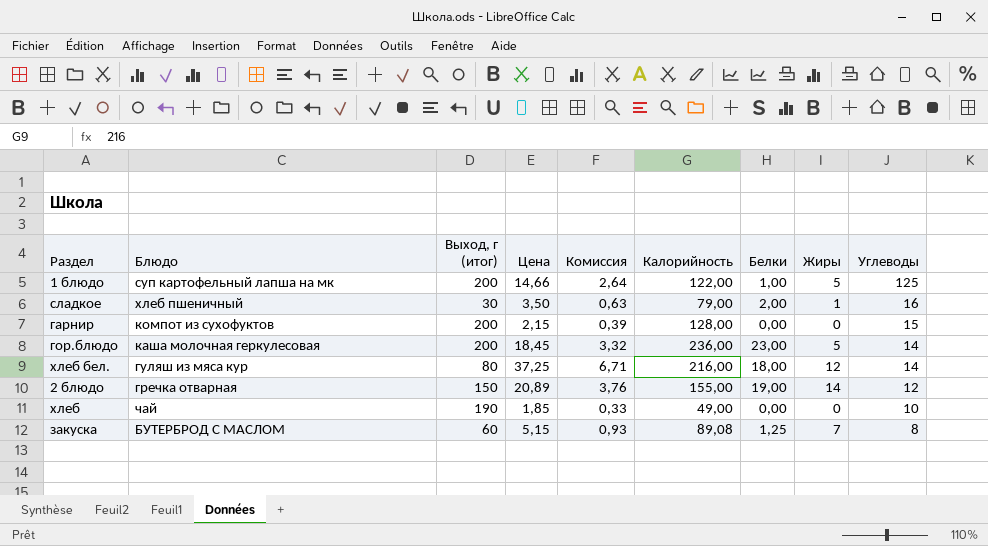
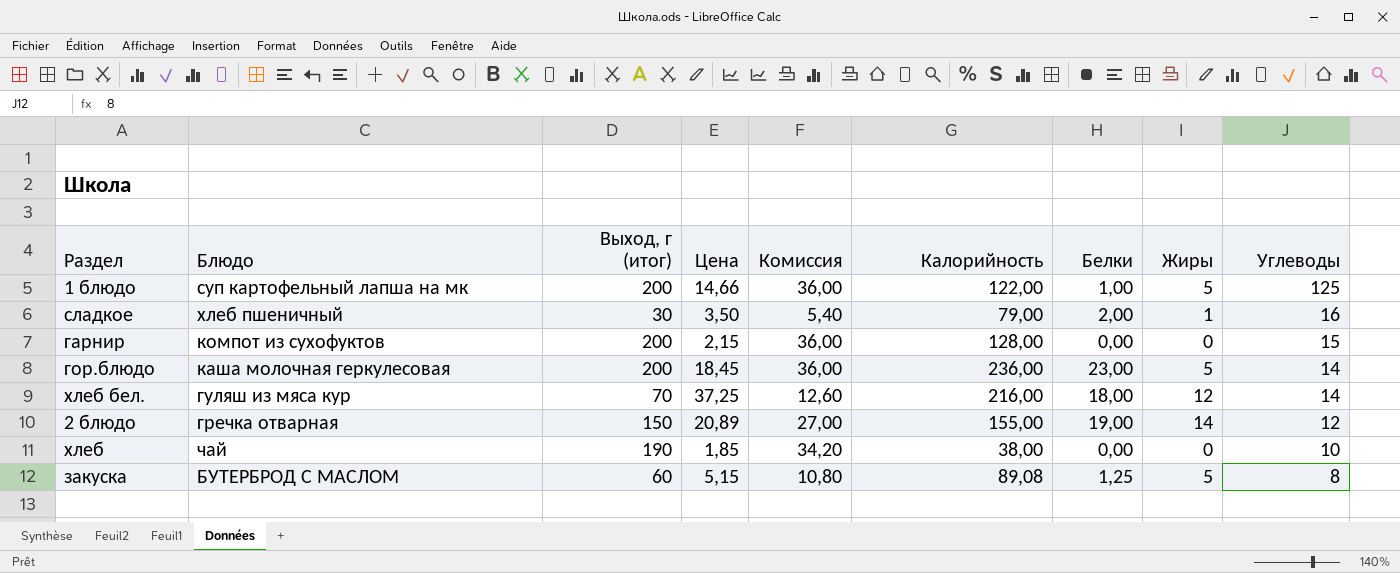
column Комиссия | formula: [Цена] * 0,18 -> [Выход, г (итог)] * 0,18
хлеб бел. | Выход, г (итог): 80 -> 70
хлеб | Калорийность: 49,00 -> 38,00
закуска | Жиры: 7 -> 5

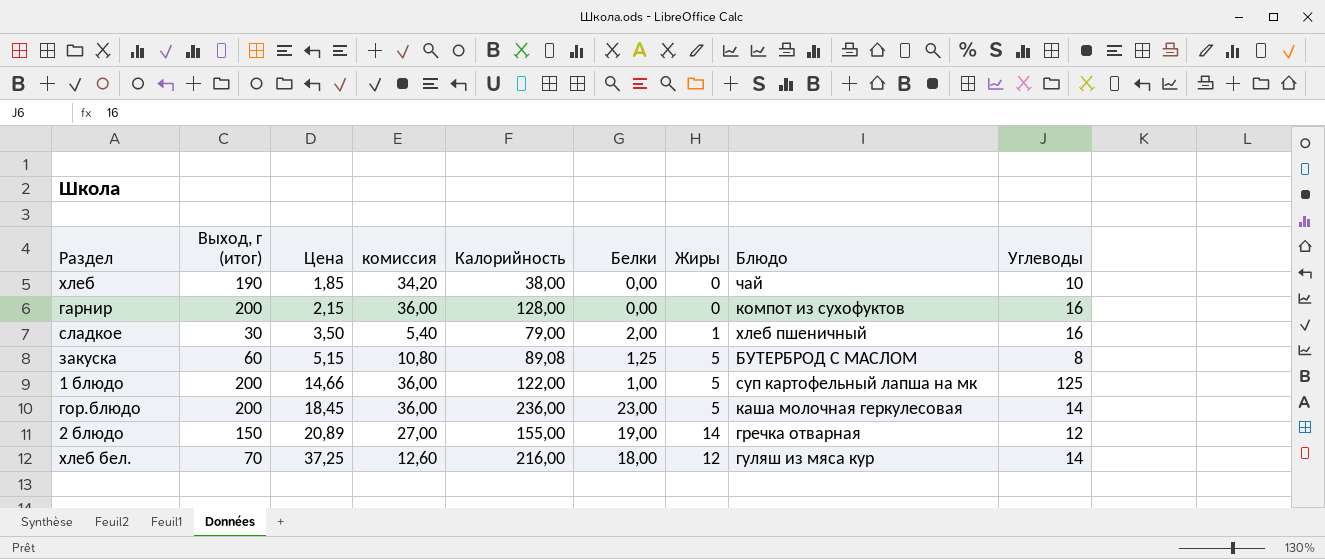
row order: Углеводы descending -> Цена ascending
column name: Комиссия -> комиссия
column Блюдо | position: 2 -> 8
гарнир | Углеводы: 15 -> 16

